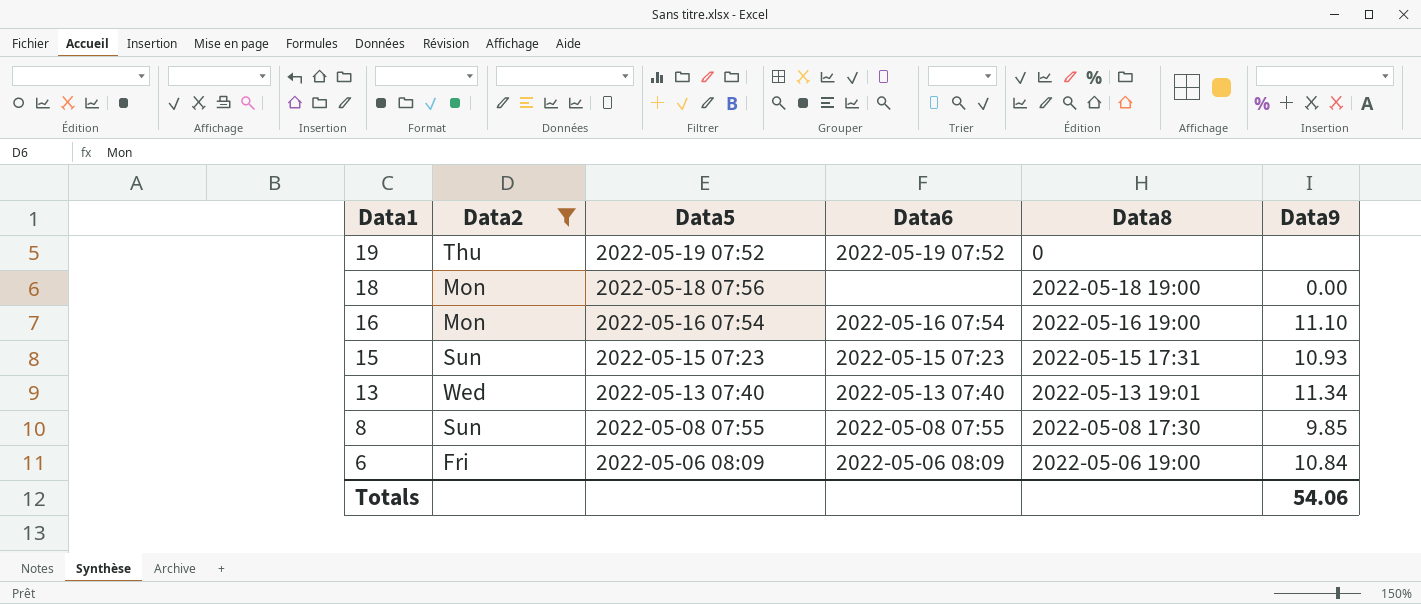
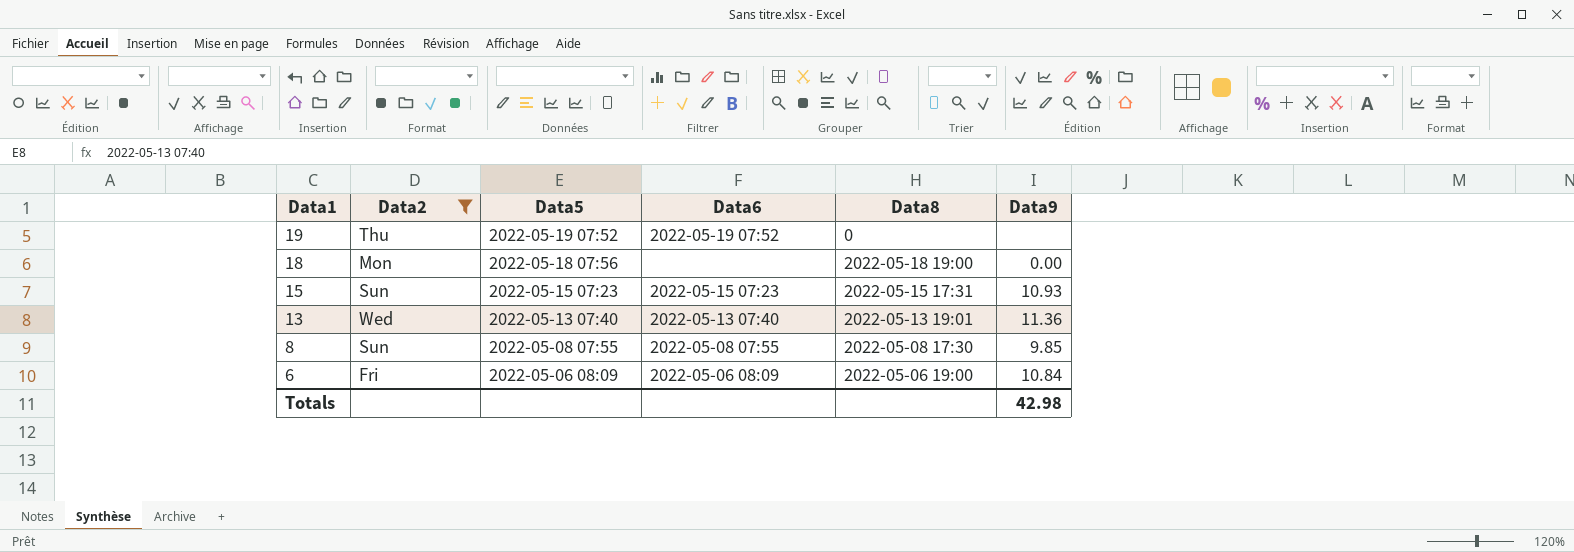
row 16: Mon | 2022-05-16 07:54 | 2022-05-16 07:54 | 2022-05-16 19:00 | 11.10 -> none
13 | Data9: 11.34 -> 11.36
Totals | Data9: 54.06 -> 42.98

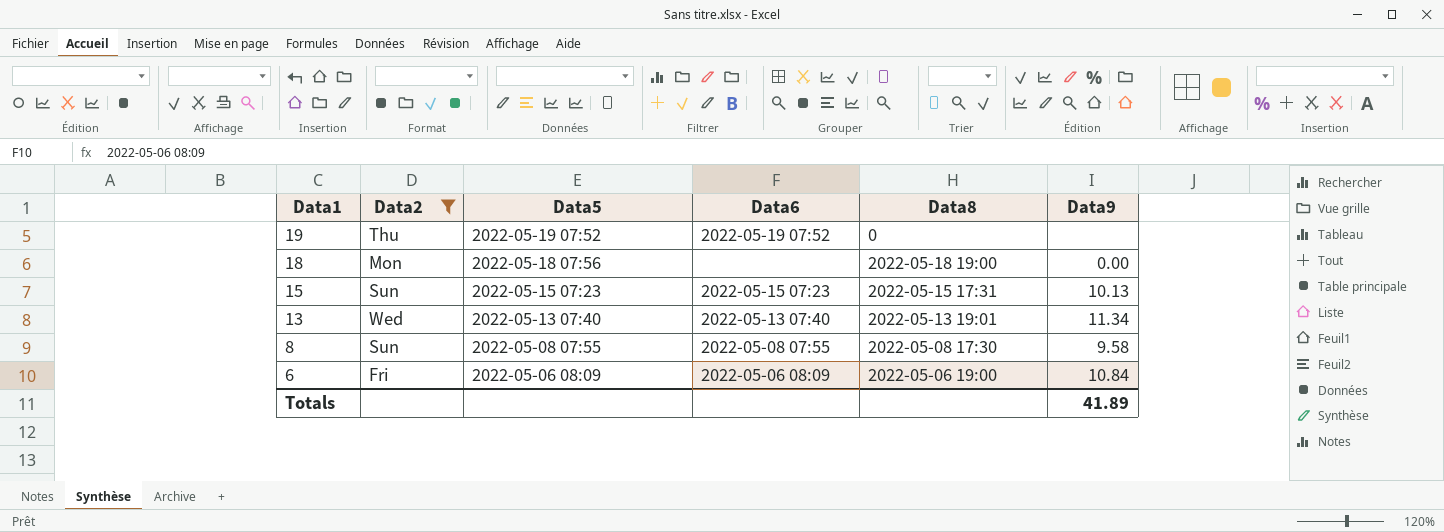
15 | Data9: 10.93 -> 10.13
13 | Data9: 11.36 -> 11.34
8 | Data9: 9.85 -> 9.58
Totals | Data9: 42.98 -> 41.89

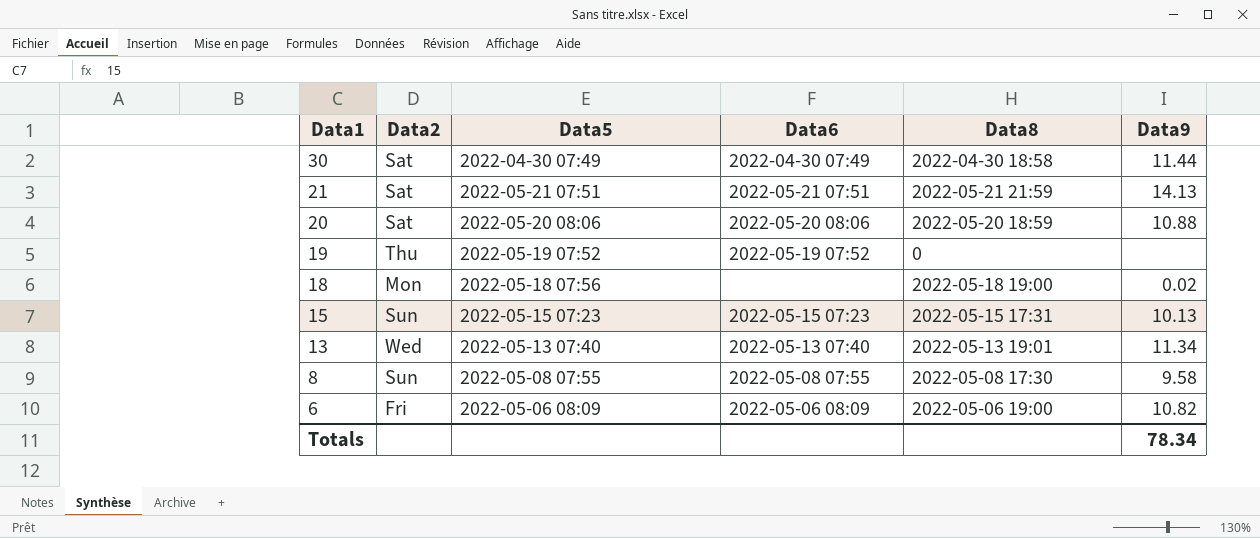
filter: Data2 != Sat -> none
18 | Data9: 0.00 -> 0.02
6 | Data9: 10.84 -> 10.82
Totals | Data9: 41.89 -> 78.34

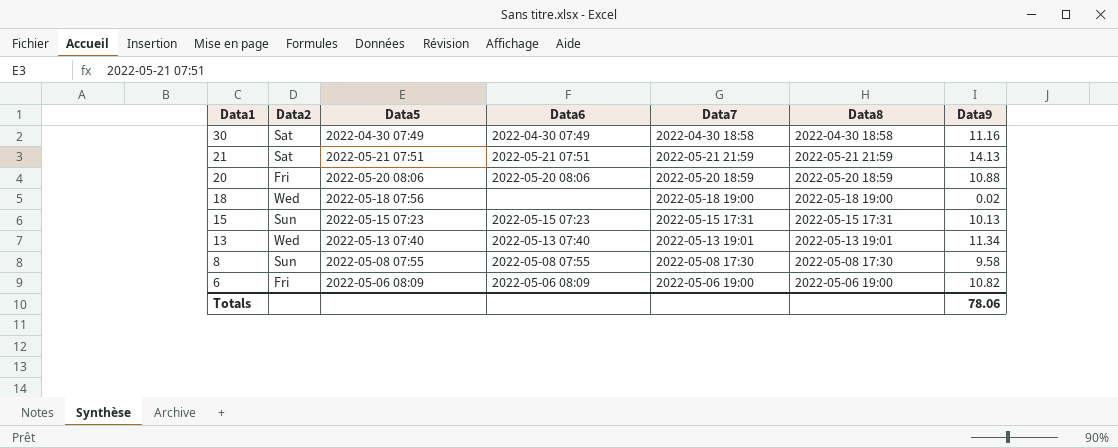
column Data7 | position: none -> 5
row 19: Thu | 2022-05-19 07:52 | 2022-05-19 07:52 | 0 | none -> none
30 | Data9: 11.44 -> 11.16
20 | Data2: Sat -> Fri
18 | Data2: Mon -> Wed
Totals | Data9: 78.34 -> 78.06

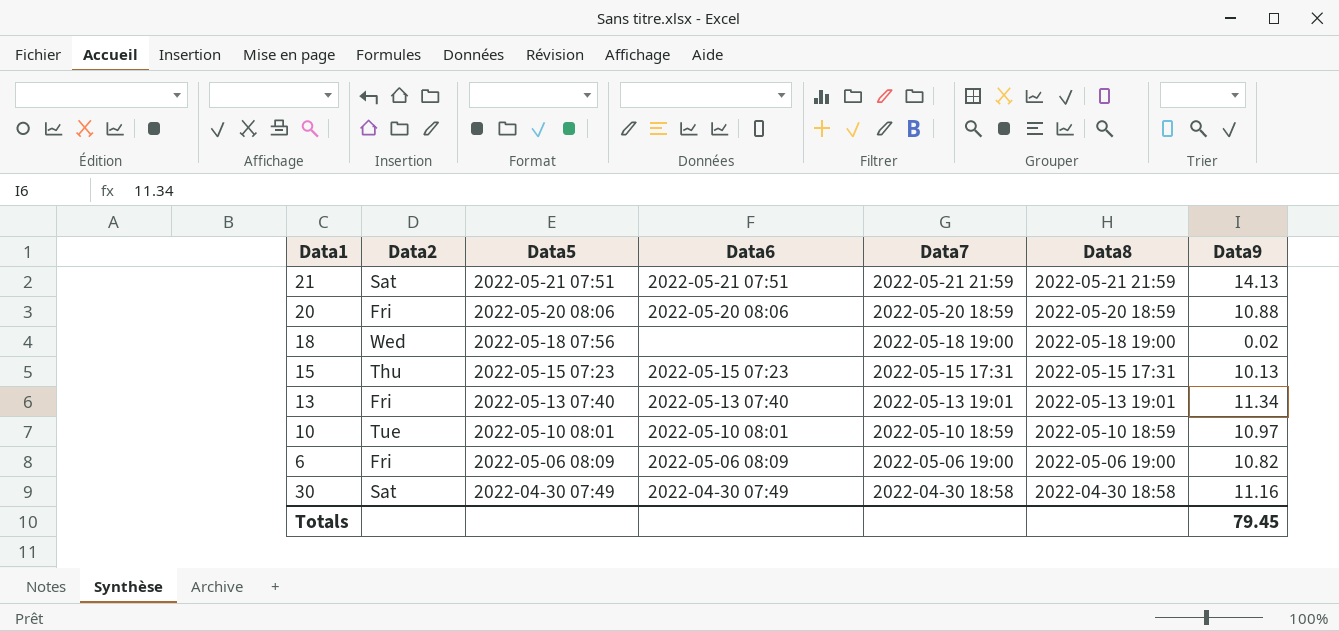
row order: Data1 descending -> Data5 descending
row 8: Sun | 2022-05-08 07:55 | 2022-05-08 07:55 | 2022-05-08 17:30 | 2022-05-08 17:30 | 9.58 -> none
15 | Data2: Sun -> Thu
13 | Data2: Wed -> Fri
row 10: none -> Tue | 2022-05-10 08:01 | 2022-05-10 08:01 | 2022-05-10 18:59 | 2022-05-10 18:59 | 10.97
Totals | Data9: 78.06 -> 79.45

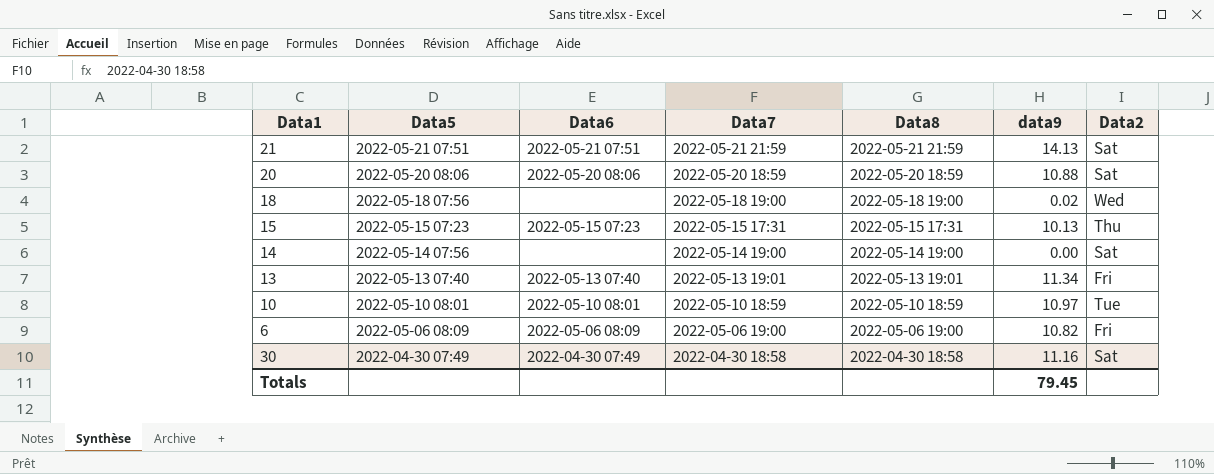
column name: Data9 -> data9
column Data2 | position: 2 -> 7
20 | Data2: Fri -> Sat
row 14: none -> 2022-05-14 07:56 | none | 2022-05-14 19:00 | 2022-05-14 19:00 | 0.00 | Sat

